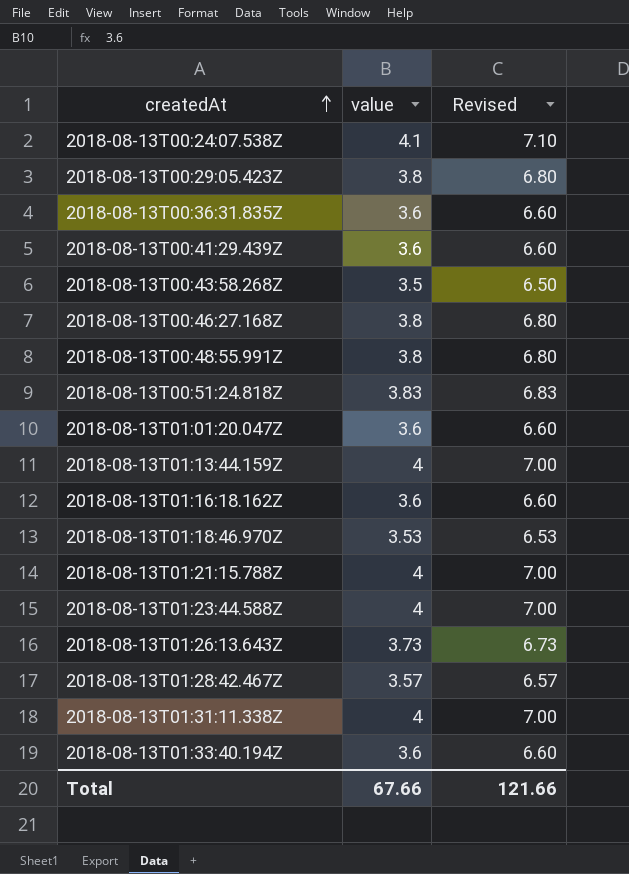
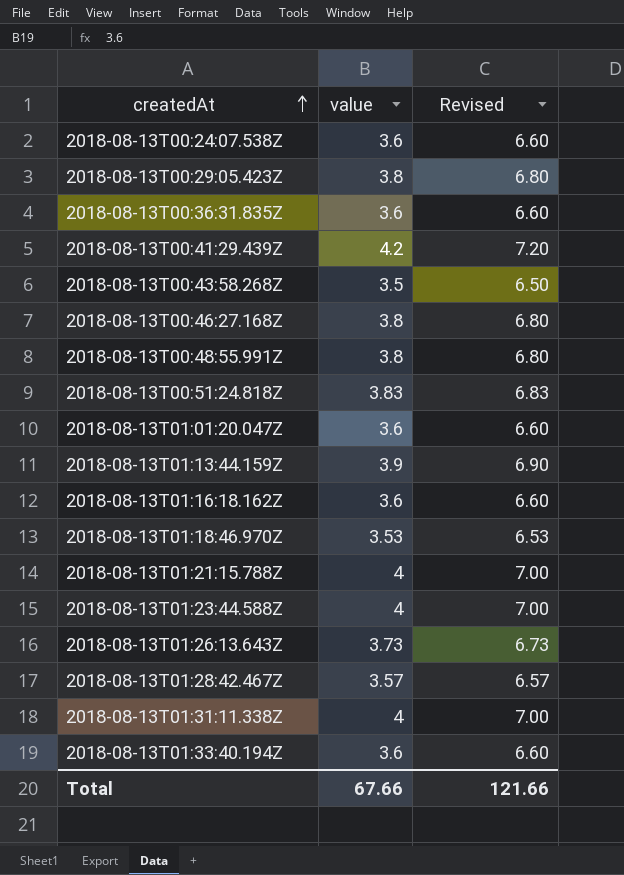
2018-08-13T00:24:07.538Z | value: 4.1 -> 3.6
2018-08-13T00:24:07.538Z | Revised: 7.10 -> 6.60
2018-08-13T00:41:29.439Z | value: 3.6 -> 4.2
2018-08-13T00:41:29.439Z | Revised: 6.60 -> 7.20
2018-08-13T01:13:44.159Z | value: 4 -> 3.9
2018-08-13T01:13:44.159Z | Revised: 7.00 -> 6.90

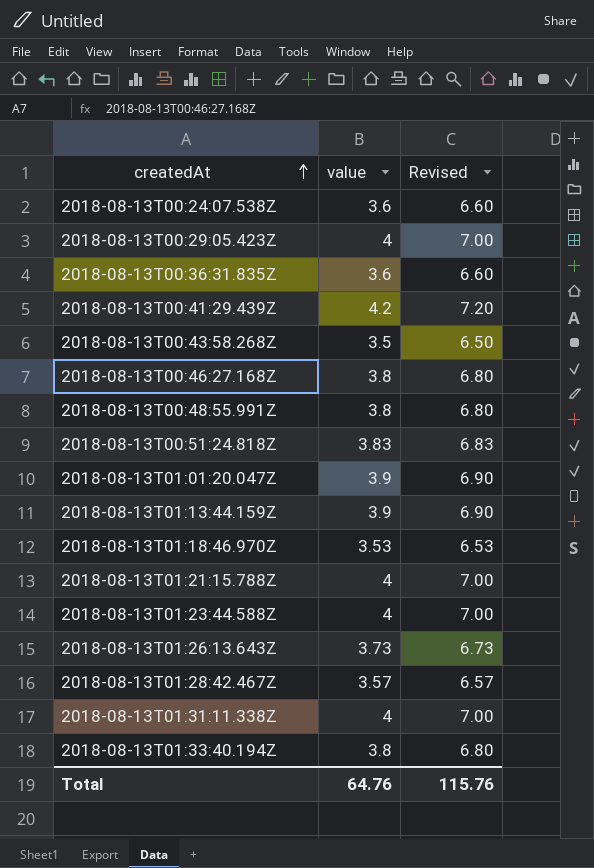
row 2018-08-13T01:16:18.162Z: 3.6 | 6.60 -> none
2018-08-13T00:29:05.423Z | value: 3.8 -> 4
2018-08-13T00:29:05.423Z | Revised: 6.80 -> 7.00
2018-08-13T01:01:20.047Z | value: 3.6 -> 3.9
2018-08-13T01:01:20.047Z | Revised: 6.60 -> 6.90
2018-08-13T01:33:40.194Z | value: 3.6 -> 3.8
2018-08-13T01:33:40.194Z | Revised: 6.60 -> 6.80
Total | value: 67.66 -> 64.76
Total | Revised: 121.66 -> 115.76

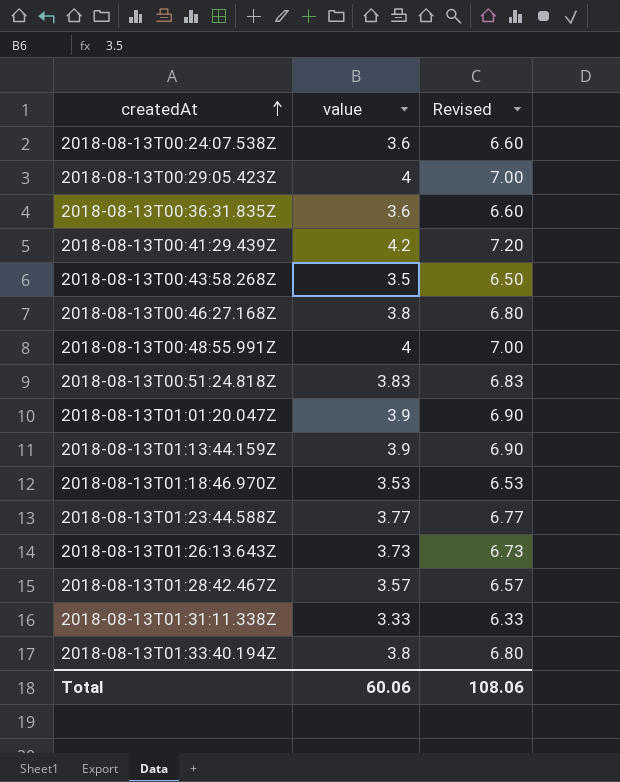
row 2018-08-13T01:21:15.788Z: 4 | 7.00 -> none
2018-08-13T00:48:55.991Z | value: 3.8 -> 4
2018-08-13T00:48:55.991Z | Revised: 6.80 -> 7.00
2018-08-13T01:23:44.588Z | value: 4 -> 3.77
2018-08-13T01:23:44.588Z | Revised: 7.00 -> 6.77
2018-08-13T01:31:11.338Z | value: 4 -> 3.33
2018-08-13T01:31:11.338Z | Revised: 7.00 -> 6.33
Total | value: 64.76 -> 60.06
Total | Revised: 115.76 -> 108.06

